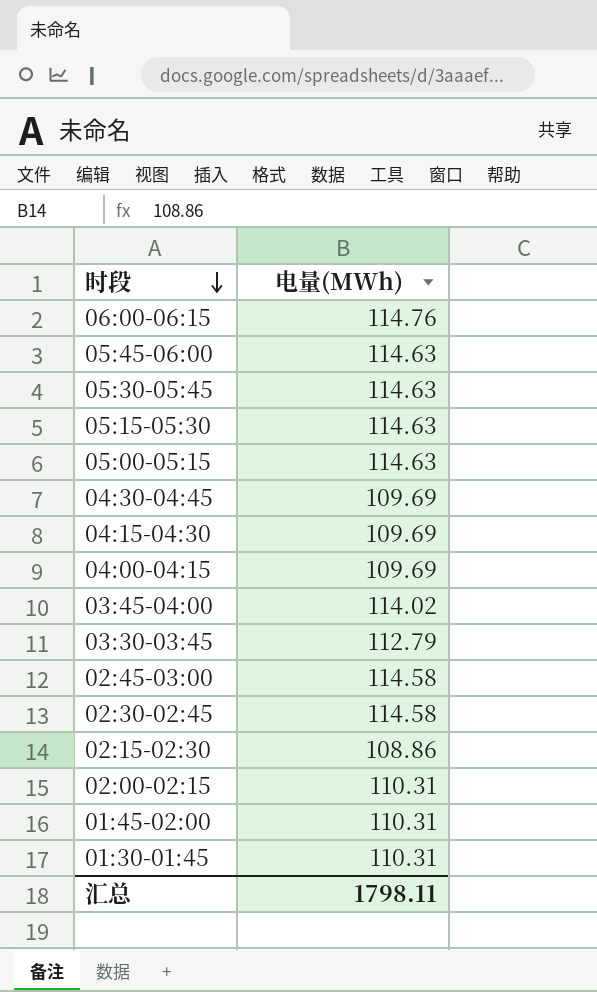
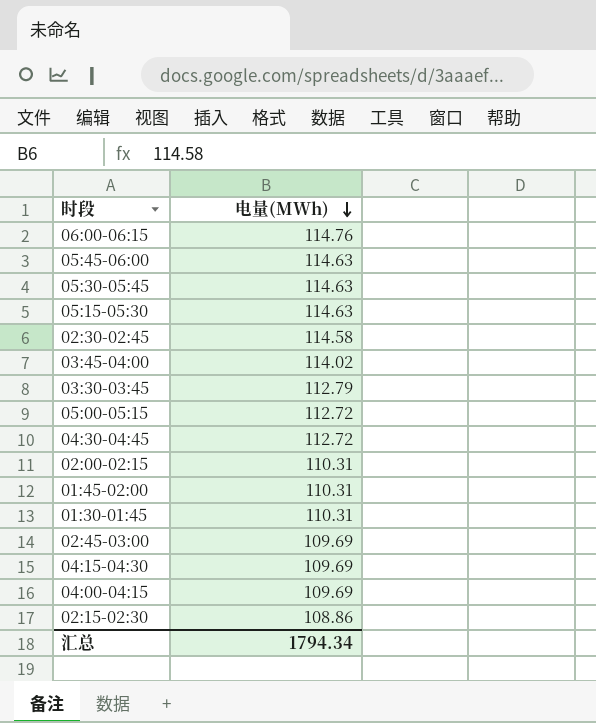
row order: 时段 descending -> 电量(MWh) descending
05:00-05:15 | 电量(MWh): 114.63 -> 112.72
04:30-04:45 | 电量(MWh): 109.69 -> 112.72
02:45-03:00 | 电量(MWh): 114.58 -> 109.69
汇总 | 电量(MWh): 1798.11 -> 1794.34

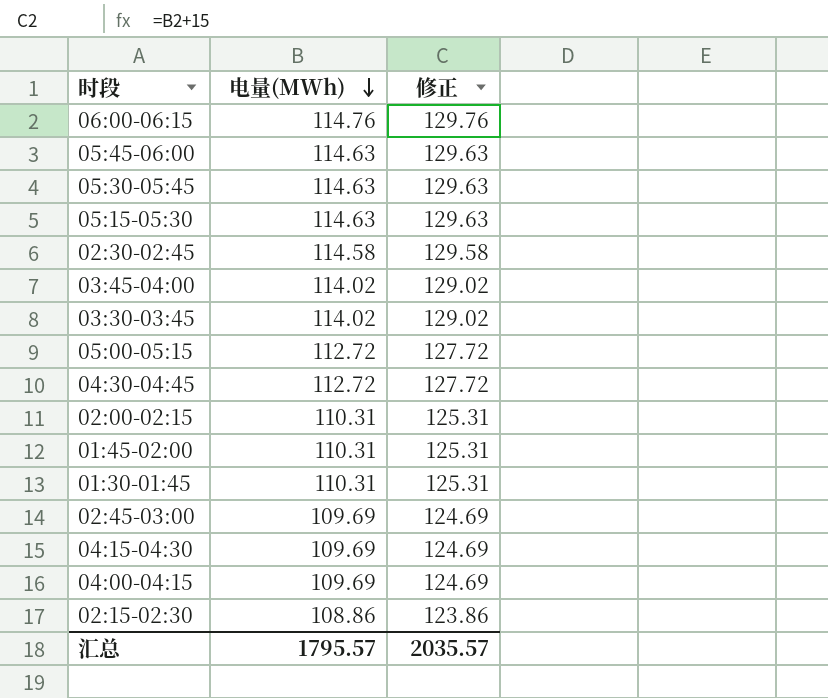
column 修正 | formula: none -> [电量(MWh)] + 15
03:30-03:45 | 电量(MWh): 112.79 -> 114.02
汇总 | 电量(MWh): 1794.34 -> 1795.57

